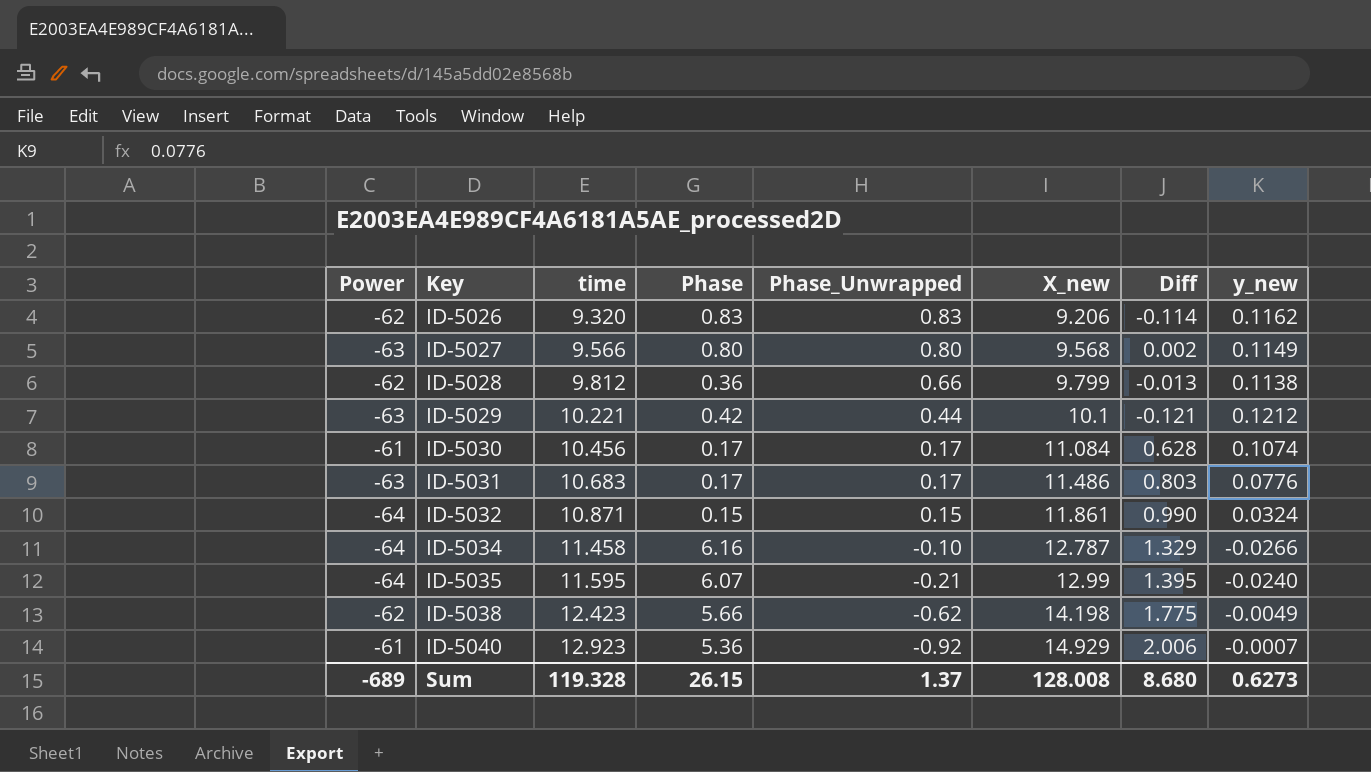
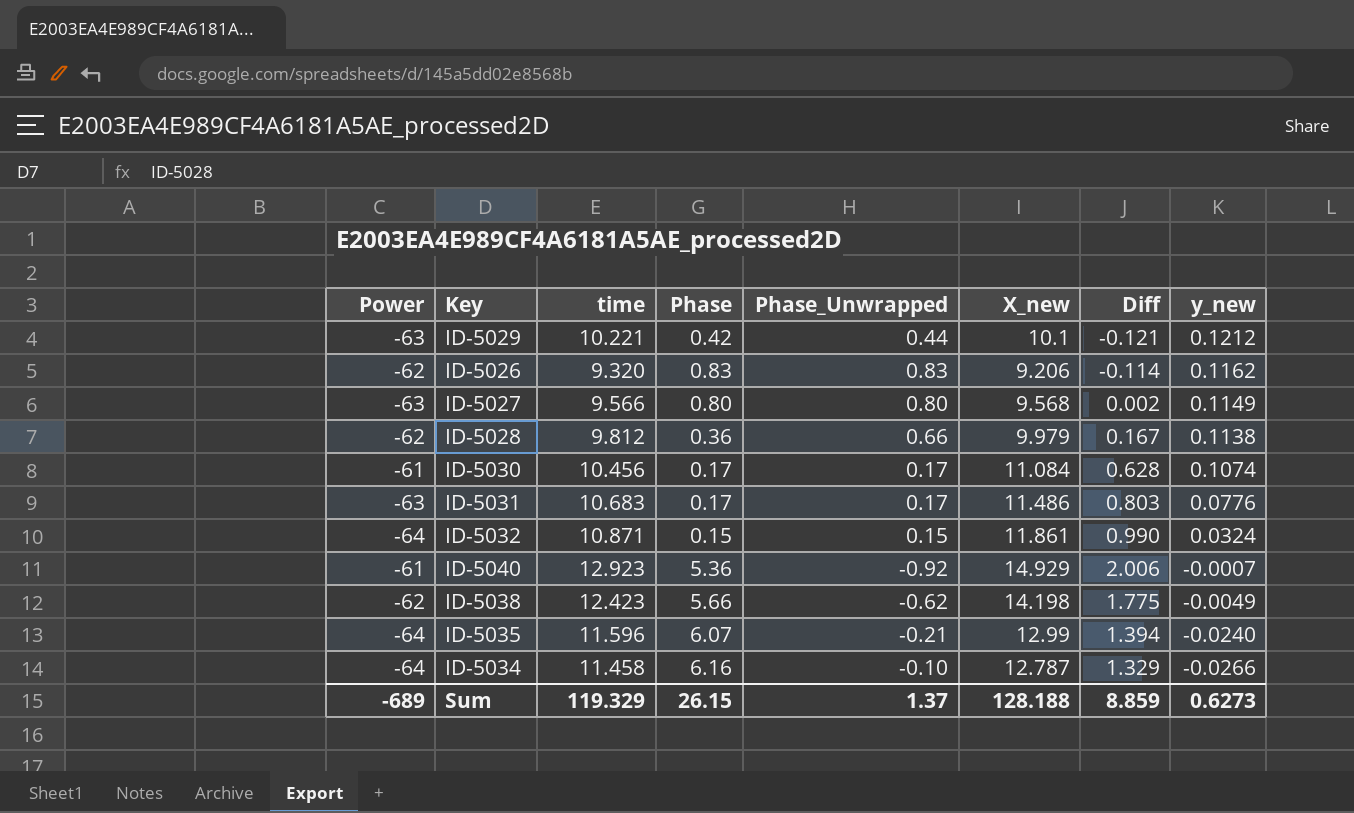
row order: Key ascending -> y_new descending
ID-5028 | X_new: 9.799 -> 9.979
ID-5028 | Diff: -0.013 -> 0.167
ID-5035 | time: 11.595 -> 11.596
ID-5035 | Diff: 1.395 -> 1.394
Sum | time: 119.328 -> 119.329
Sum | X_new: 128.008 -> 128.188
Sum | Diff: 8.680 -> 8.859

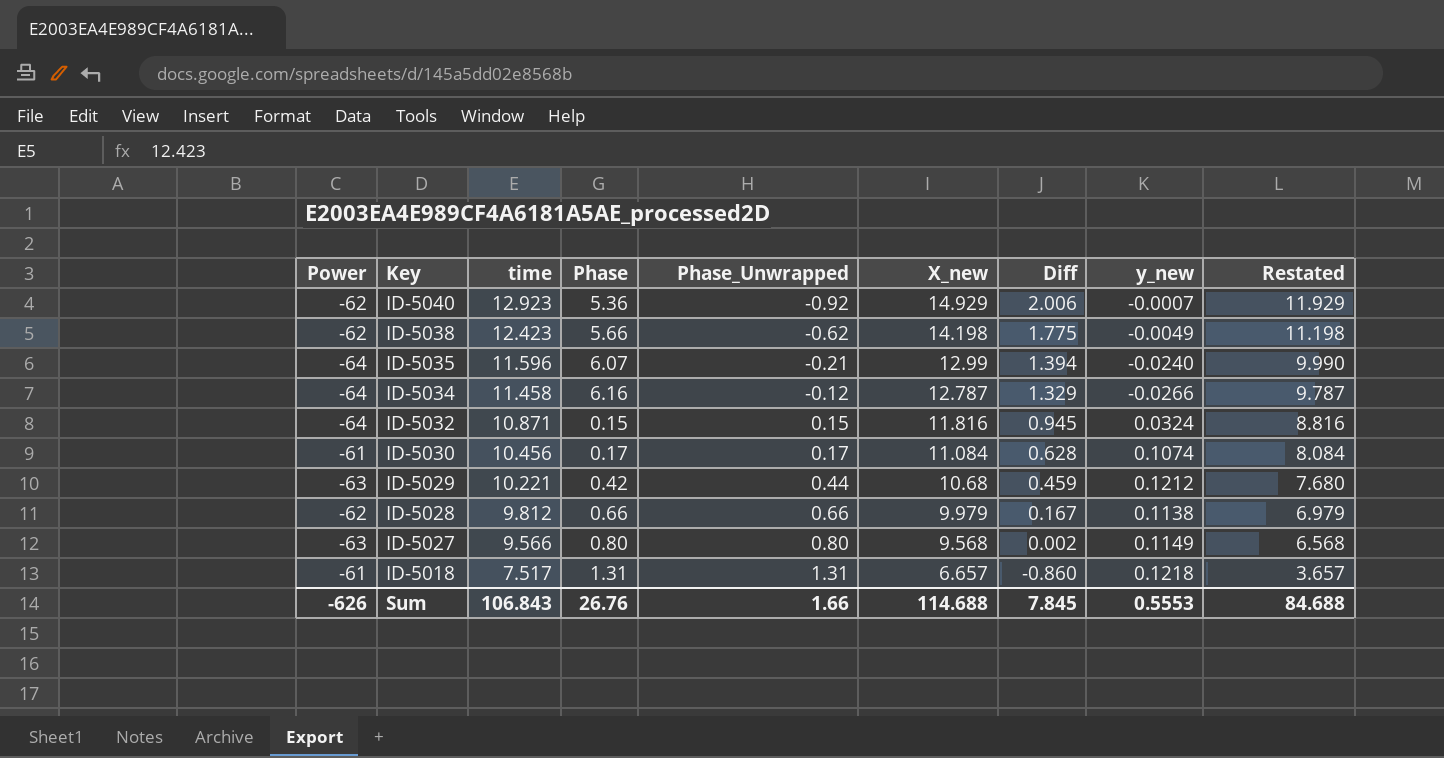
row order: y_new descending -> Key descending
column Restated | formula: none -> [X_new] - 3
row ID-5026: -62 | 9.320 | 0.83 | 0.83 | 9.206 | -0.114 | 0.1162 -> none
row ID-5031: -63 | 10.683 | 0.17 | 0.17 | 11.486 | 0.803 | 0.0776 -> none
ID-5040 | Power: -61 -> -62
ID-5034 | Phase_Unwrapped: -0.10 -> -0.12
ID-5032 | X_new: 11.861 -> 11.816
ID-5032 | Diff: 0.990 -> 0.945
ID-5029 | X_new: 10.1 -> 10.68
ID-5029 | Diff: -0.121 -> 0.459
ID-5028 | Phase: 0.36 -> 0.66
row ID-5018: none -> -61 | 7.517 | 1.31 | 1.31 | 6.657 | -0.860 | 0.1218 | 3.657
Sum | Power: -689 -> -626
Sum | time: 119.329 -> 106.843
Sum | Phase: 26.15 -> 26.76
Sum | Phase_Unwrapped: 1.37 -> 1.66
Sum | X_new: 128.188 -> 114.688
Sum | Diff: 8.859 -> 7.845
Sum | y_new: 0.6273 -> 0.5553

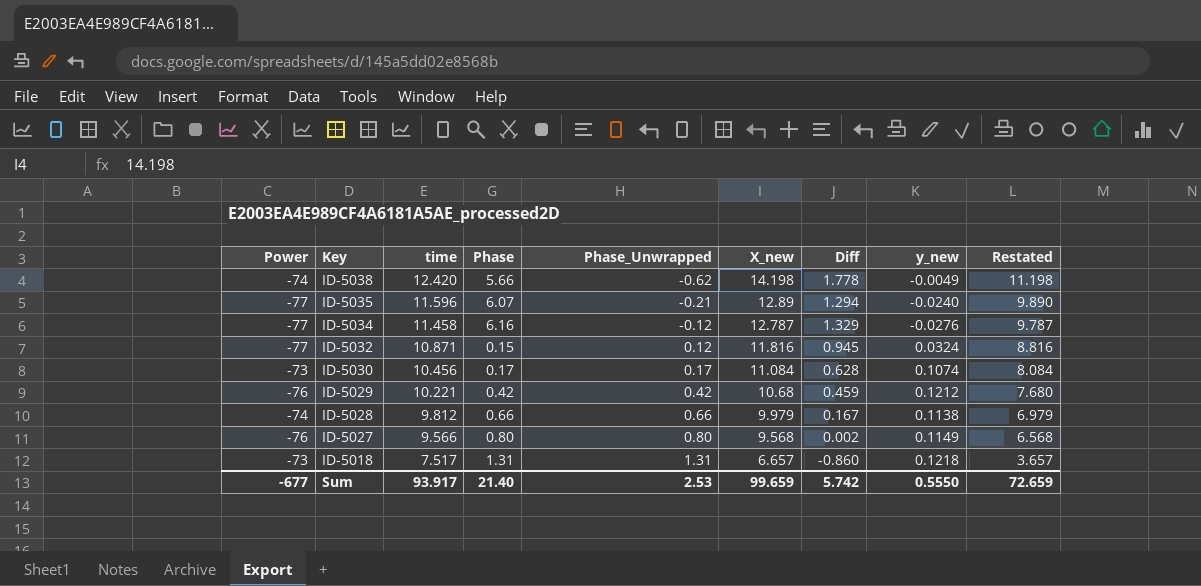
row ID-5040: -62 | 12.923 | 5.36 | -0.92 | 14.929 | 2.006 | -0.0007 | 11.929 -> none
ID-5038 | Power: -62 -> -74
ID-5038 | time: 12.423 -> 12.420
ID-5038 | Diff: 1.775 -> 1.778
ID-5035 | Power: -64 -> -77
ID-5035 | X_new: 12.99 -> 12.89
ID-5035 | Diff: 1.394 -> 1.294
ID-5035 | Restated: 9.990 -> 9.890
ID-5034 | Power: -64 -> -77
ID-5034 | y_new: -0.0266 -> -0.0276
ID-5032 | Power: -64 -> -77
ID-5032 | Phase_Unwrapped: 0.15 -> 0.12
ID-5030 | Power: -61 -> -73
ID-5029 | Power: -63 -> -76
ID-5029 | Phase_Unwrapped: 0.44 -> 0.42
ID-5028 | Power: -62 -> -74
ID-5027 | Power: -63 -> -76
ID-5018 | Power: -61 -> -73
Sum | Power: -626 -> -677
Sum | time: 106.843 -> 93.917
Sum | Phase: 26.76 -> 21.40
Sum | Phase_Unwrapped: 1.66 -> 2.53
Sum | X_new: 114.688 -> 99.659
Sum | Diff: 7.845 -> 5.742
Sum | y_new: 0.5553 -> 0.5550
Sum | Restated: 84.688 -> 72.659

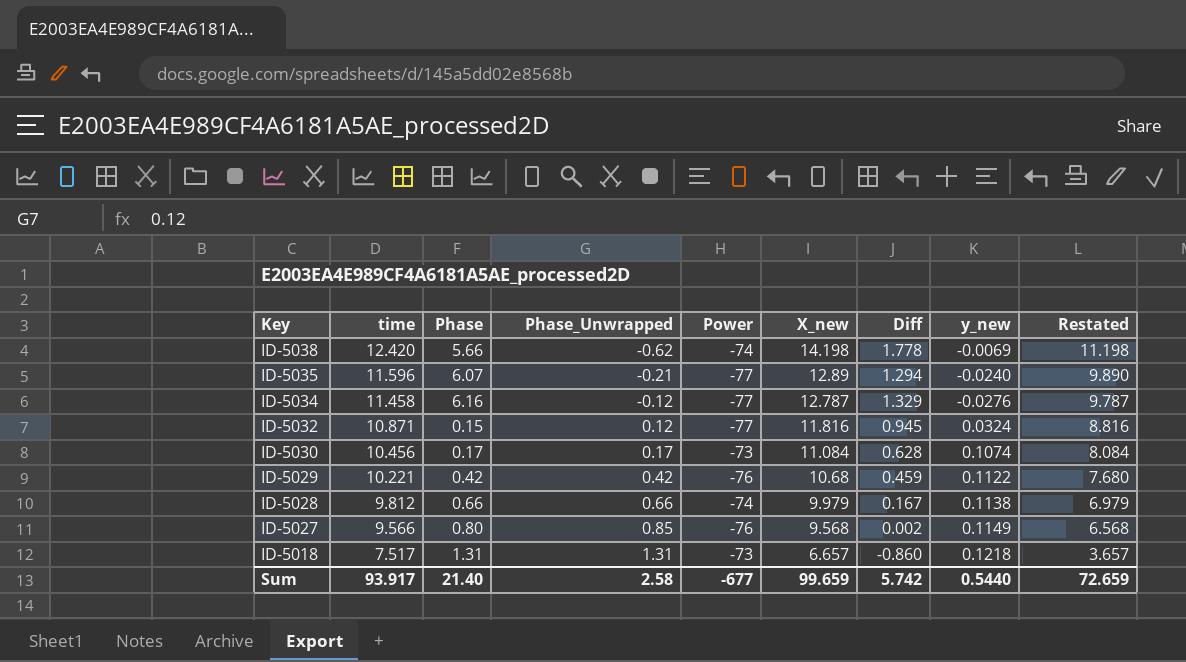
column Power | position: 1 -> 5
ID-5038 | y_new: -0.0049 -> -0.0069
ID-5029 | y_new: 0.1212 -> 0.1122
ID-5027 | Phase_Unwrapped: 0.80 -> 0.85
Sum | Phase_Unwrapped: 2.53 -> 2.58
Sum | y_new: 0.5550 -> 0.5440

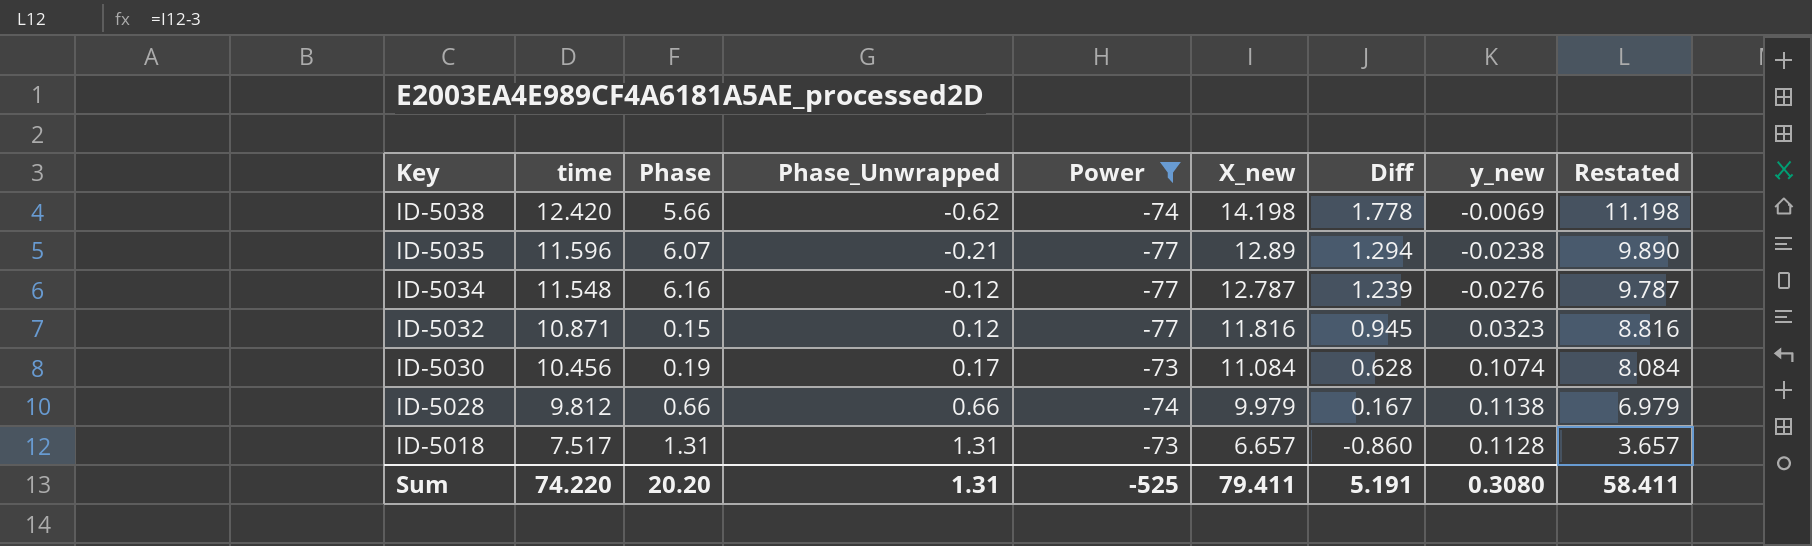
filter: none -> Power != -76
ID-5035 | y_new: -0.0240 -> -0.0238
ID-5034 | time: 11.458 -> 11.548
ID-5034 | Diff: 1.329 -> 1.239
ID-5032 | y_new: 0.0324 -> 0.0323
ID-5030 | Phase: 0.17 -> 0.19
ID-5018 | y_new: 0.1218 -> 0.1128
Sum | time: 93.917 -> 74.220
Sum | Phase: 21.40 -> 20.20
Sum | Phase_Unwrapped: 2.58 -> 1.31
Sum | Power: -677 -> -525
Sum | X_new: 99.659 -> 79.411
Sum | Diff: 5.742 -> 5.191
Sum | y_new: 0.5440 -> 0.3080
Sum | Restated: 72.659 -> 58.411

